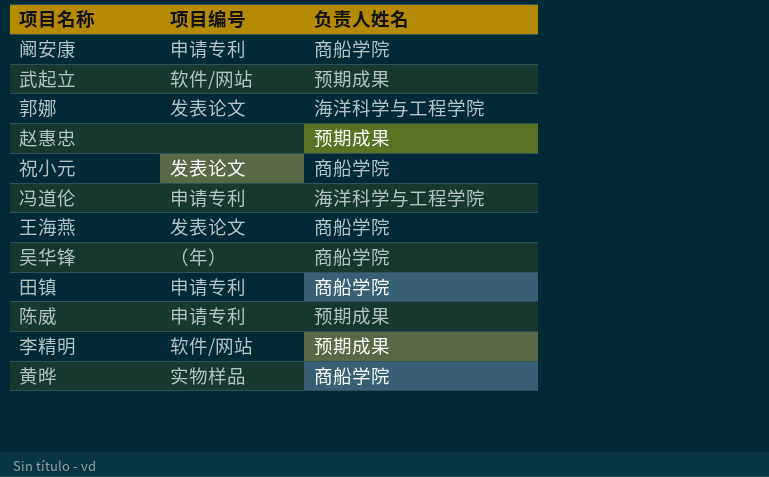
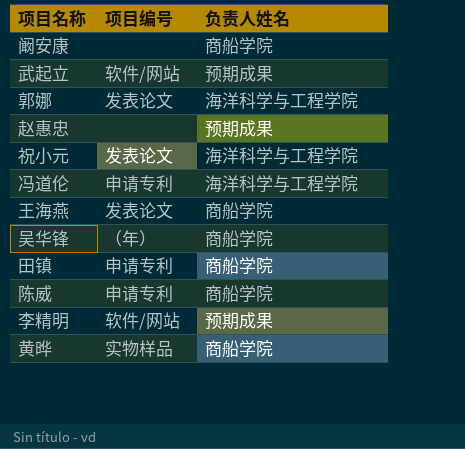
阚安康 | 项目编号: 申请专利 -> none
祝小元 | 负责人姓名: 商船学院 -> 海洋科学与工程学院
陈威 | 负责人姓名: 预期成果 -> 商船学院

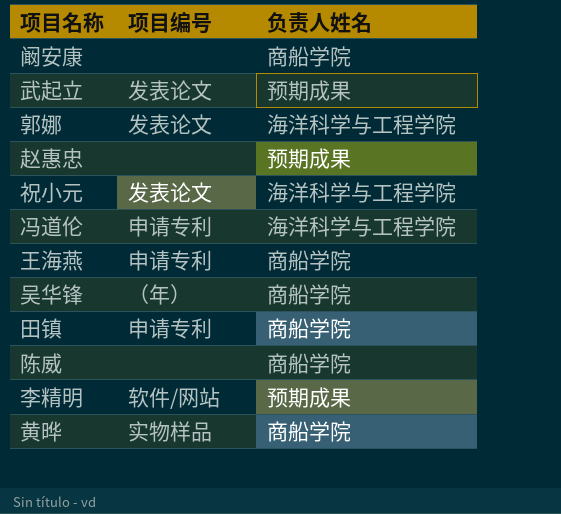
武起立 | 项目编号: 软件/网站 -> 发表论文
王海燕 | 项目编号: 发表论文 -> 申请专利
陈威 | 项目编号: 申请专利 -> none

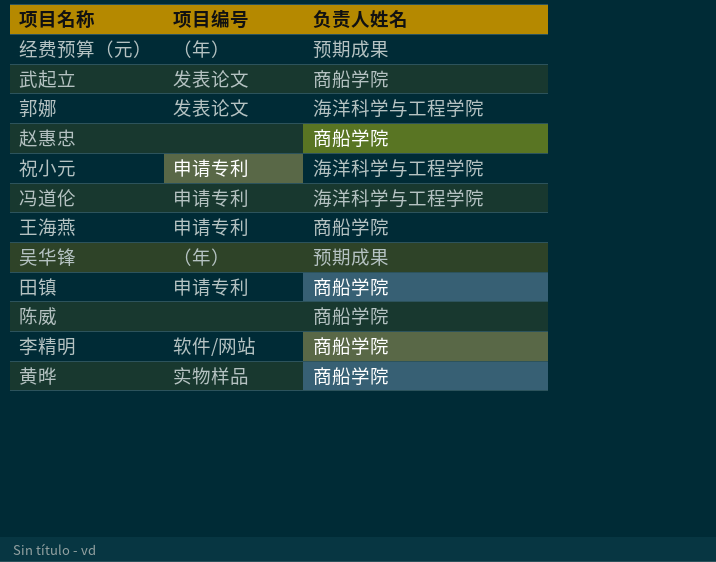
row 阚安康: none | 商船学院 -> none
row 经费预算（元）: none -> （年） | 预期成果
武起立 | 负责人姓名: 预期成果 -> 商船学院
赵惠忠 | 负责人姓名: 预期成果 -> 商船学院
祝小元 | 项目编号: 发表论文 -> 申请专利
吴华锋 | 负责人姓名: 商船学院 -> 预期成果
李精明 | 负责人姓名: 预期成果 -> 商船学院

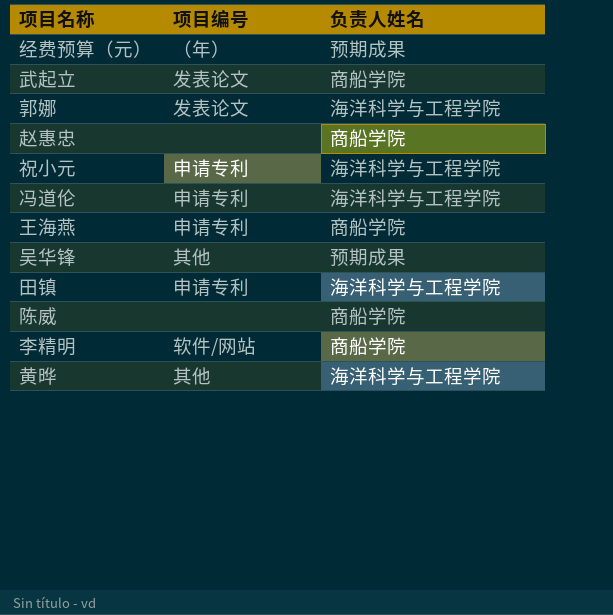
吴华锋 | 项目编号: （年） -> 其他
田镇 | 负责人姓名: 商船学院 -> 海洋科学与工程学院
黄晔 | 项目编号: 实物样品 -> 其他
黄晔 | 负责人姓名: 商船学院 -> 海洋科学与工程学院

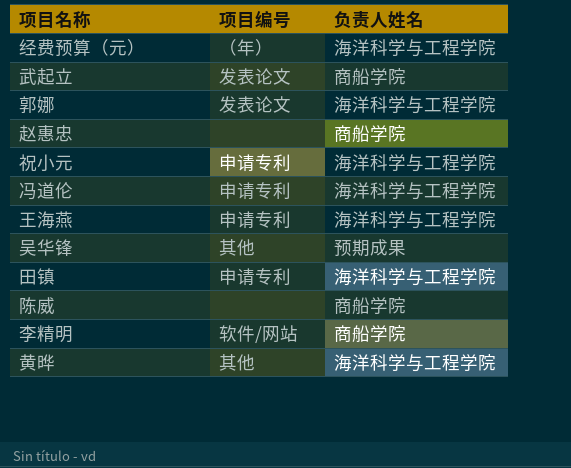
经费预算（元） | 负责人姓名: 预期成果 -> 海洋科学与工程学院
王海燕 | 负责人姓名: 商船学院 -> 海洋科学与工程学院

